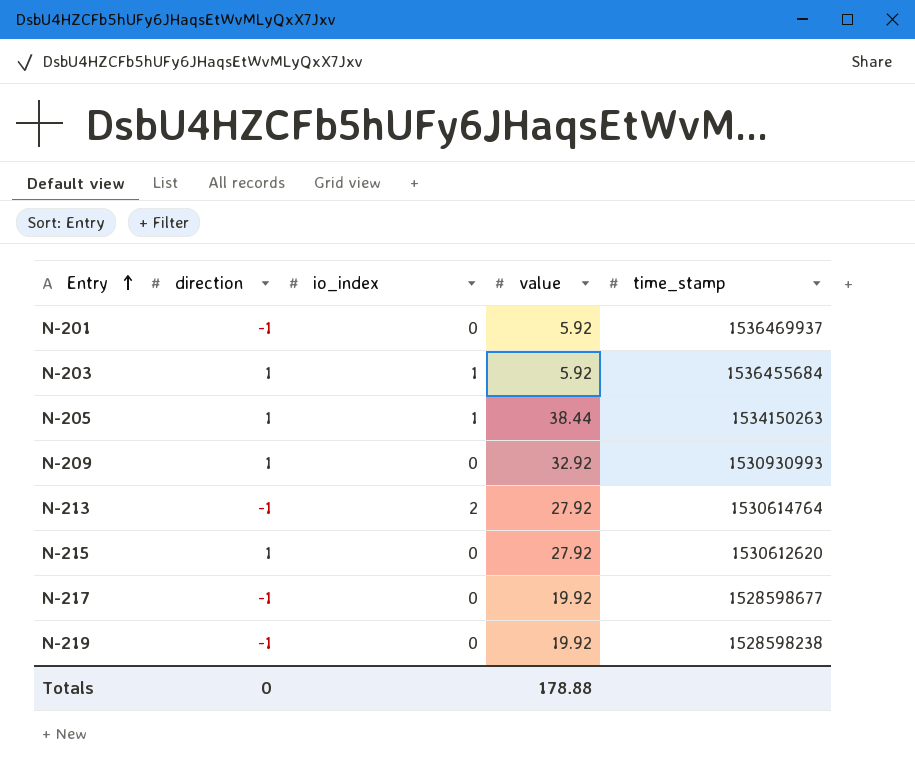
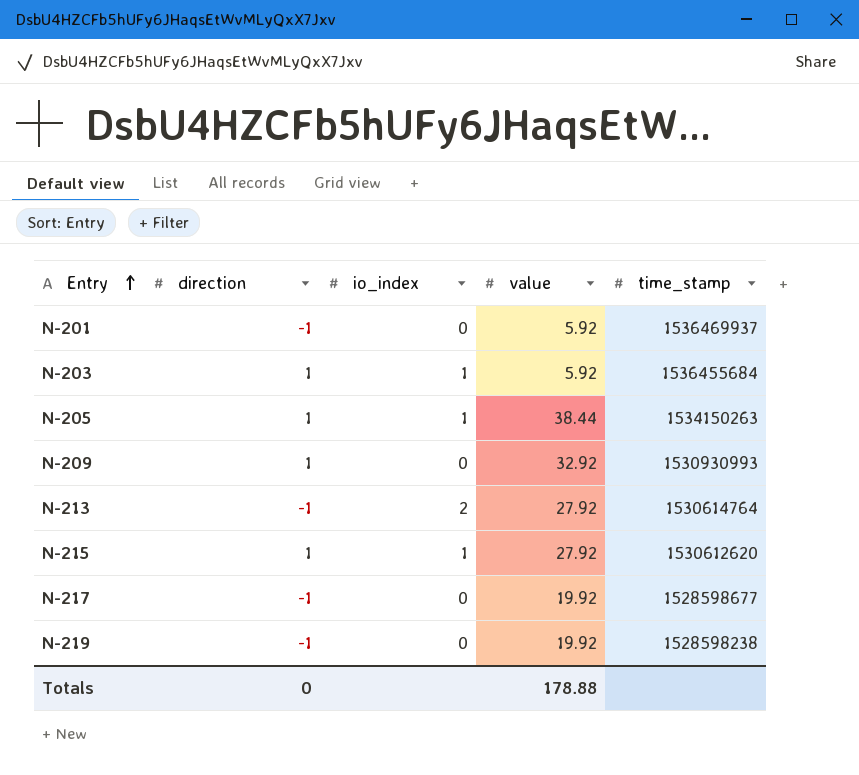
N-215 | io_index: 0 -> 1

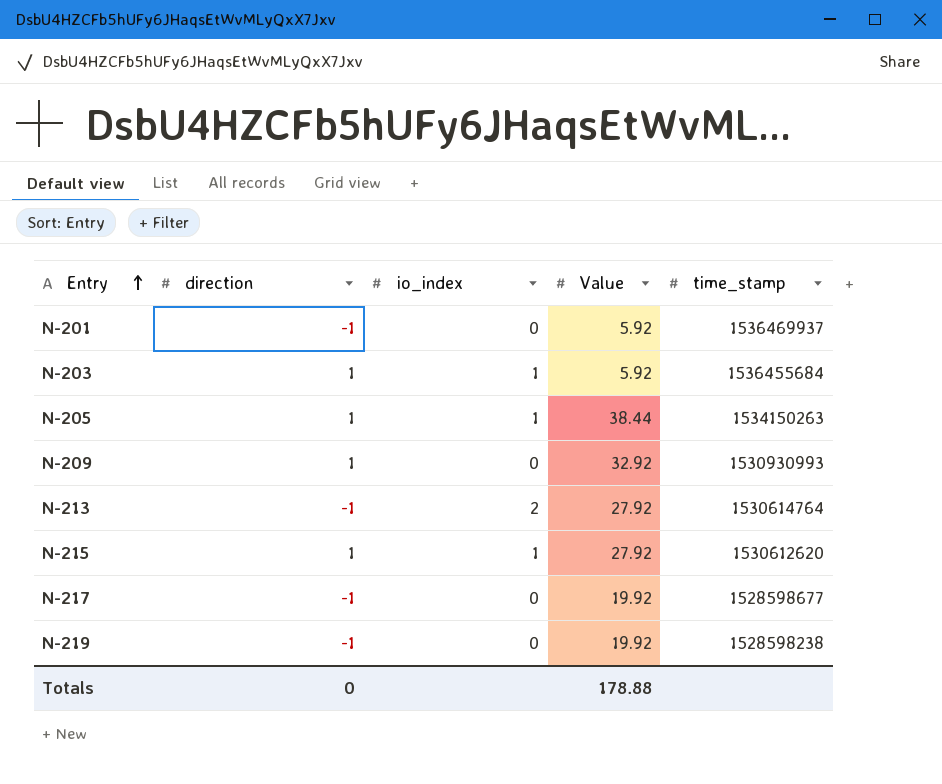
column name: value -> Value

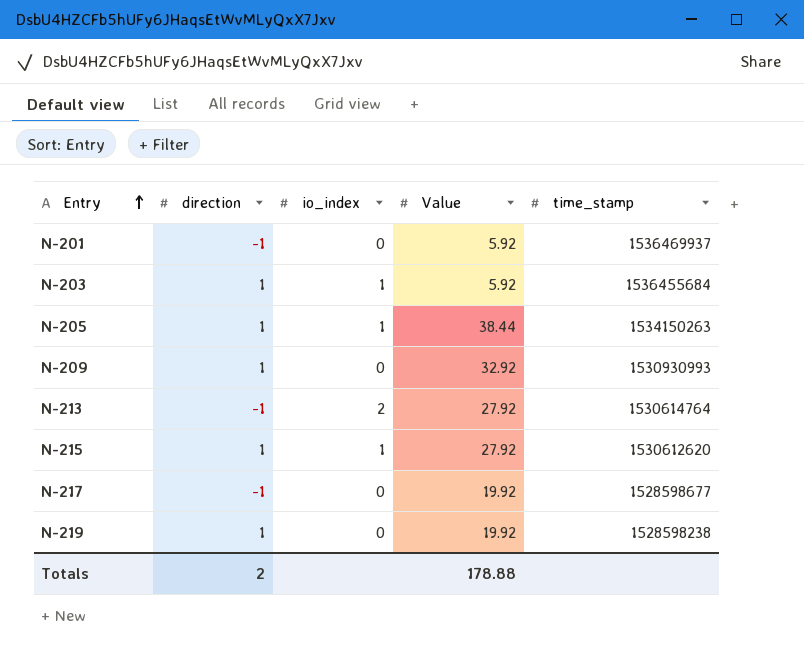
N-219 | direction: -1 -> 1
Totals | direction: 0 -> 2

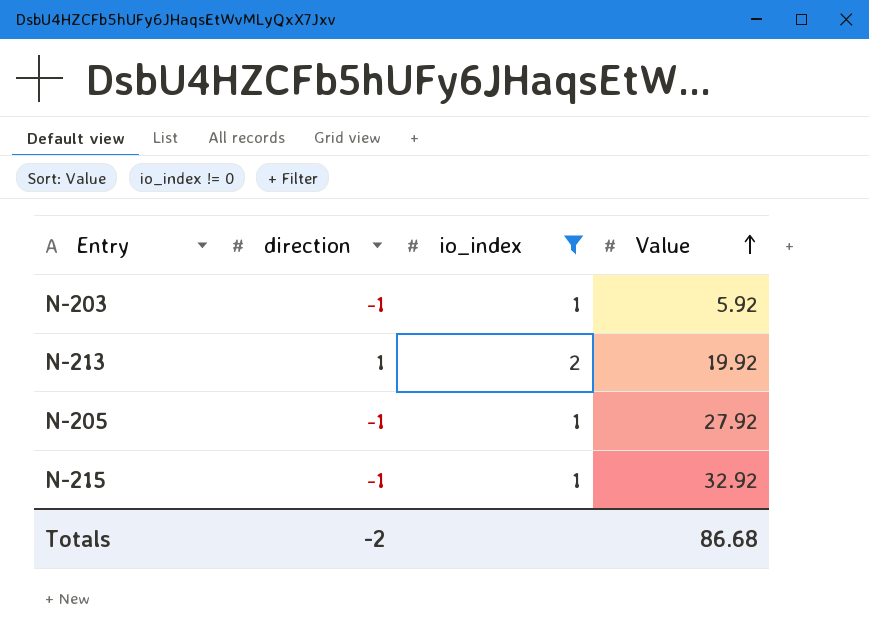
filter: none -> io_index != 0
row order: Entry ascending -> Value ascending
column time_stamp | position: 5 -> none
N-203 | direction: 1 -> -1
N-213 | direction: -1 -> 1
N-213 | Value: 27.92 -> 19.92
N-205 | direction: 1 -> -1
N-205 | Value: 38.44 -> 27.92
N-215 | direction: 1 -> -1
N-215 | Value: 27.92 -> 32.92
Totals | direction: 2 -> -2
Totals | Value: 178.88 -> 86.68

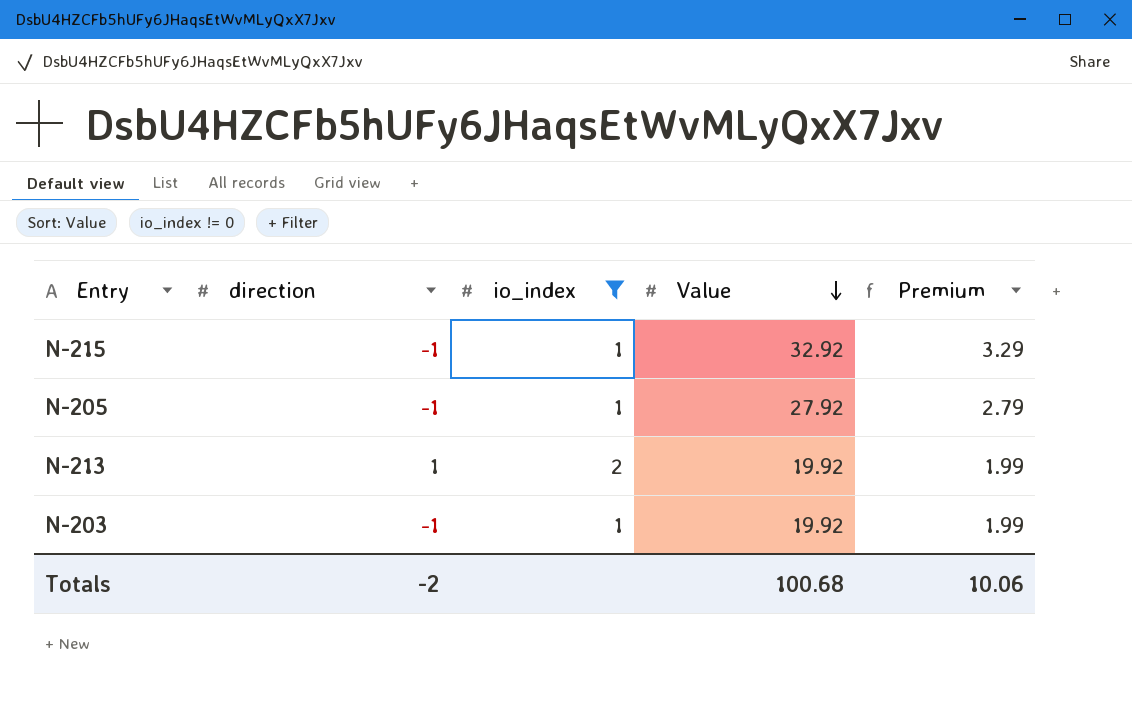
row order: Value ascending -> Value descending
column Premium | formula: none -> [Value] * 0.1
N-203 | Value: 5.92 -> 19.92
Totals | Value: 86.68 -> 100.68

